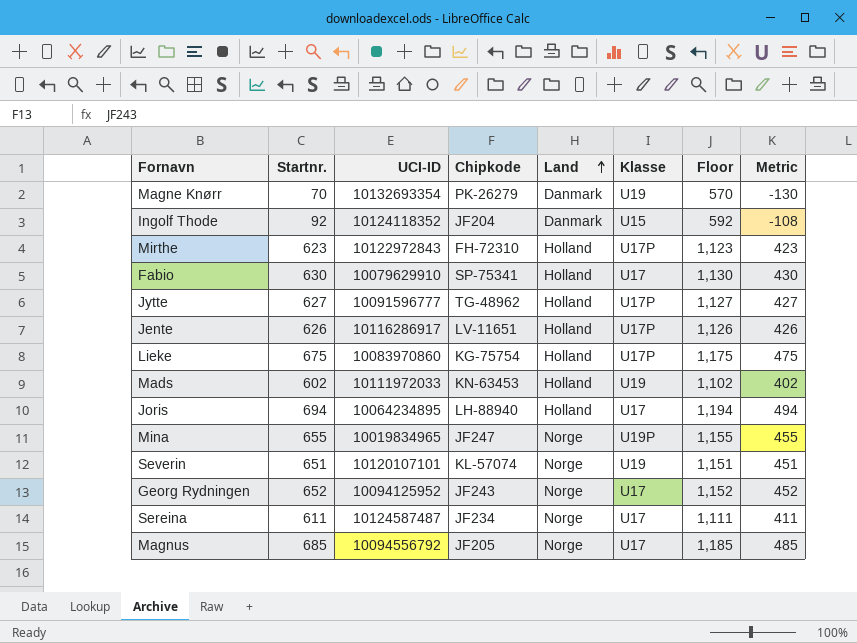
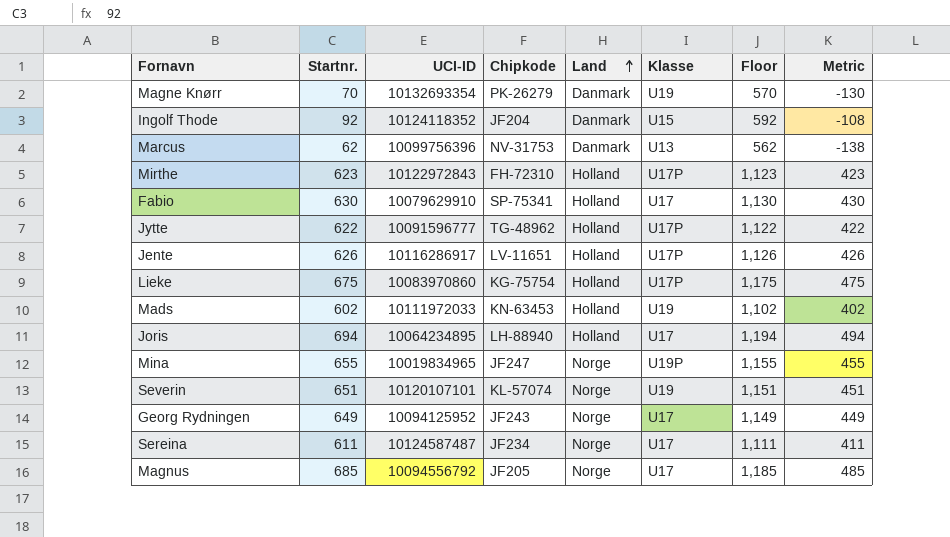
row Marcus: none -> 62 | 10099756396 | NV-31753 | Danmark | U13 | 562 | -138
Jytte | Startnr.: 627 -> 622
Jytte | Floor: 1,127 -> 1,122
Jytte | Metric: 427 -> 422
Georg Rydningen | Startnr.: 652 -> 649
Georg Rydningen | Floor: 1,152 -> 1,149
Georg Rydningen | Metric: 452 -> 449

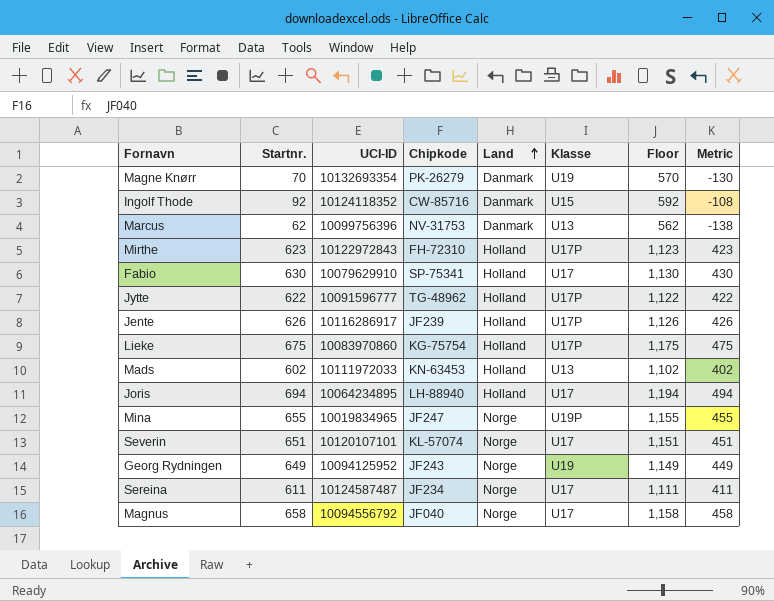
Ingolf Thode | Chipkode: JF204 -> CW-85716
Jente | Chipkode: LV-11651 -> JF239
Mads | Klasse: U19 -> U13
Severin | Klasse: U19 -> U17
Georg Rydningen | Klasse: U17 -> U19
Magnus | Startnr.: 685 -> 658
Magnus | Chipkode: JF205 -> JF040
Magnus | Floor: 1,185 -> 1,158
Magnus | Metric: 485 -> 458

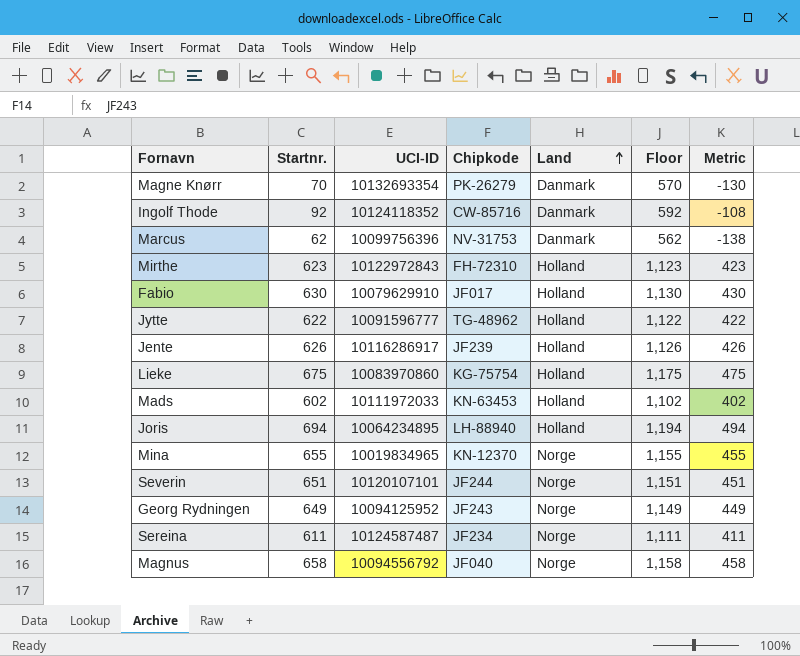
column Klasse | position: 6 -> none
Fabio | Chipkode: SP-75341 -> JF017
Mina | Chipkode: JF247 -> KN-12370
Severin | Chipkode: KL-57074 -> JF244

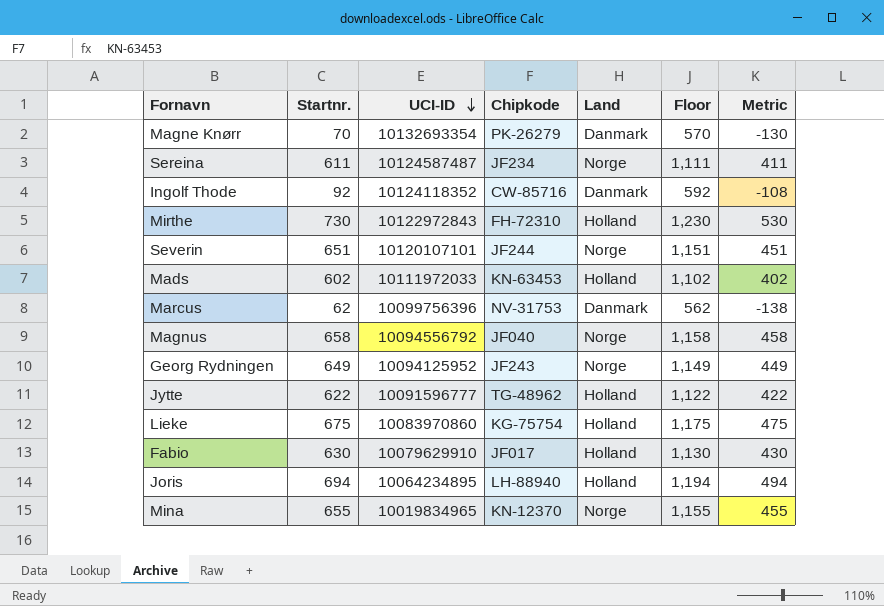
row order: Land ascending -> UCI-ID descending
row Jente: 626 | 10116286917 | JF239 | Holland | 1,126 | 426 -> none
Mirthe | Startnr.: 623 -> 730
Mirthe | Floor: 1,123 -> 1,230
Mirthe | Metric: 423 -> 530

